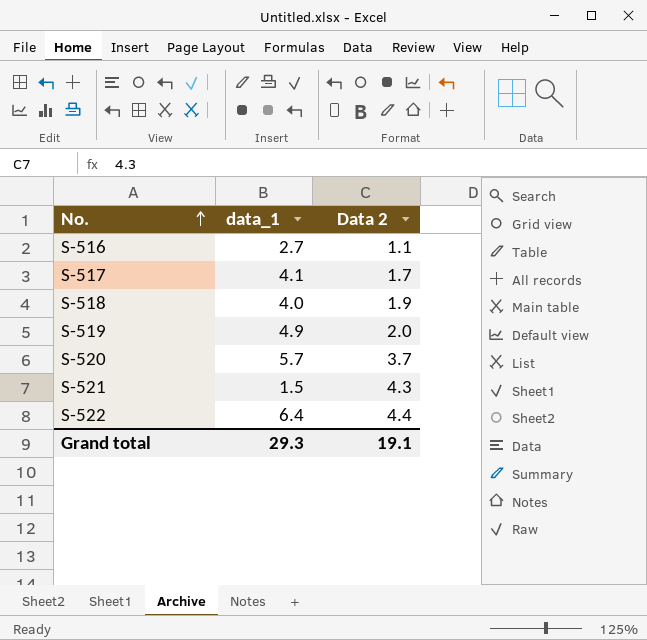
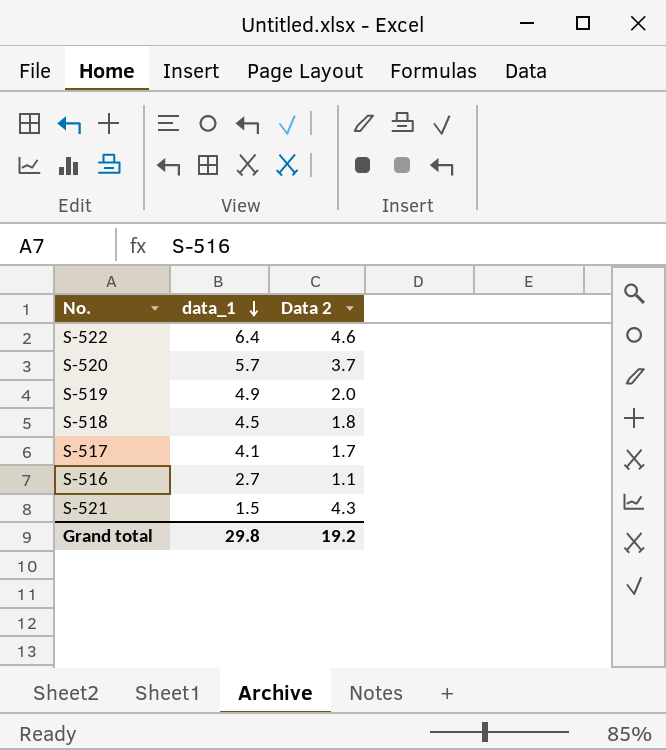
row order: No. ascending -> data_1 descending
S-522 | Data 2: 4.4 -> 4.6
S-518 | data_1: 4.0 -> 4.5
S-518 | Data 2: 1.9 -> 1.8
Grand total | data_1: 29.3 -> 29.8
Grand total | Data 2: 19.1 -> 19.2

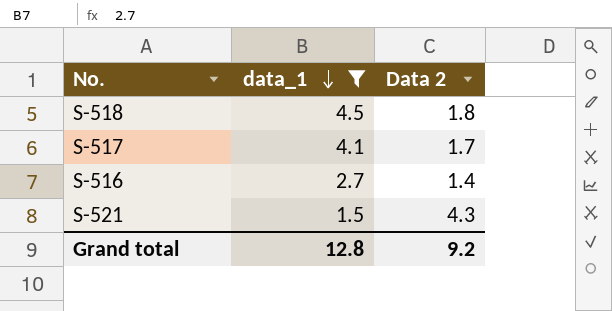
filter: none -> data_1 <= 4.5
S-516 | Data 2: 1.1 -> 1.4
Grand total | data_1: 29.8 -> 12.8
Grand total | Data 2: 19.2 -> 9.2

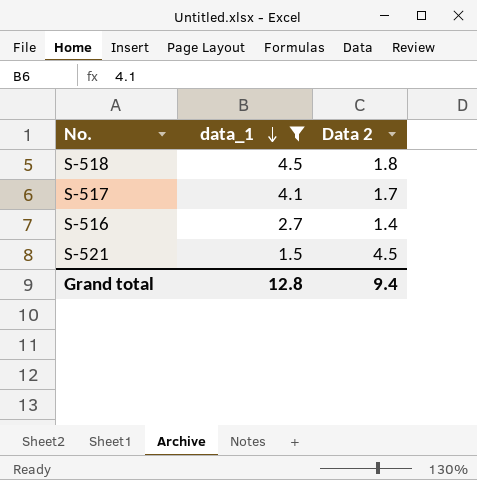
S-521 | Data 2: 4.3 -> 4.5
Grand total | Data 2: 9.2 -> 9.4

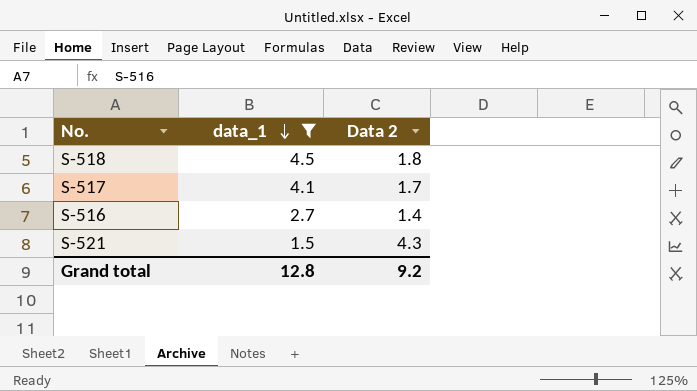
S-521 | Data 2: 4.5 -> 4.3
Grand total | Data 2: 9.4 -> 9.2

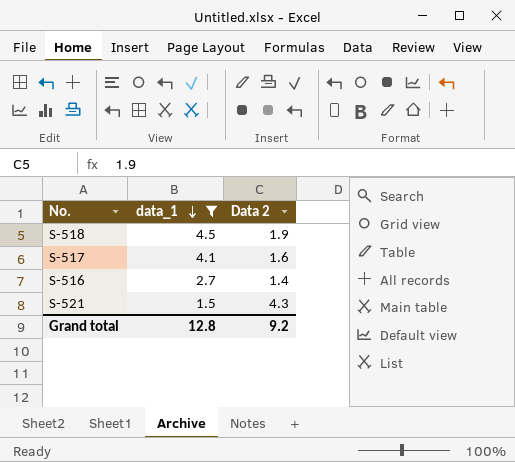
S-518 | Data 2: 1.8 -> 1.9
S-517 | Data 2: 1.7 -> 1.6

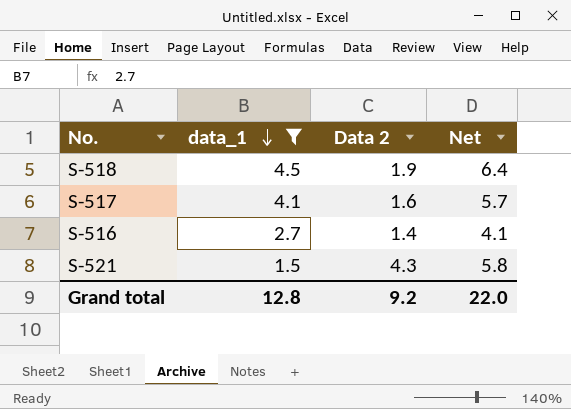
column Net | formula: none -> [data_1] + [Data 2]

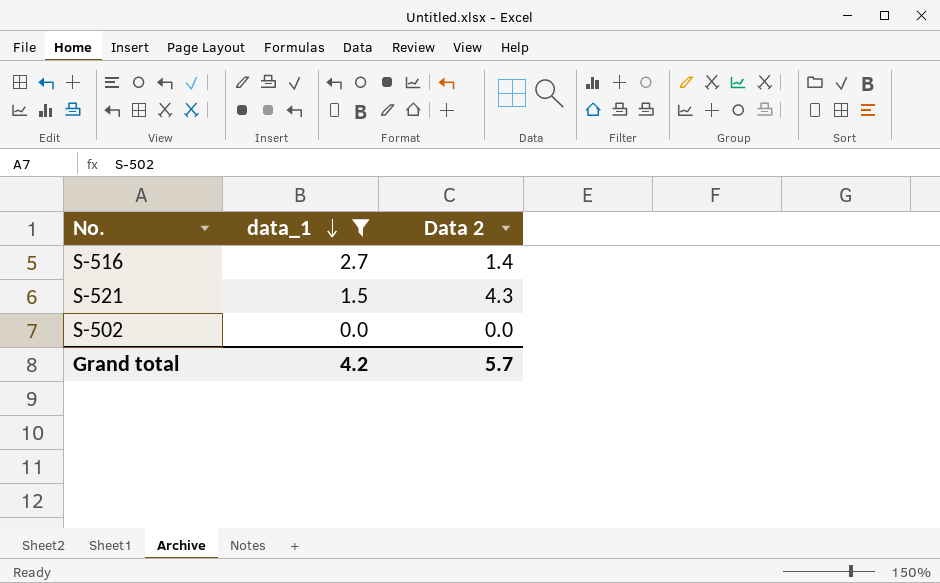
column Net | formula: [data_1] + [Data 2] -> none
row S-518: 4.5 | 1.9 | 6.4 -> none
row S-517: 4.1 | 1.6 | 5.7 -> none
row S-502: none -> 0.0 | 0.0
Grand total | data_1: 12.8 -> 4.2
Grand total | Data 2: 9.2 -> 5.7

